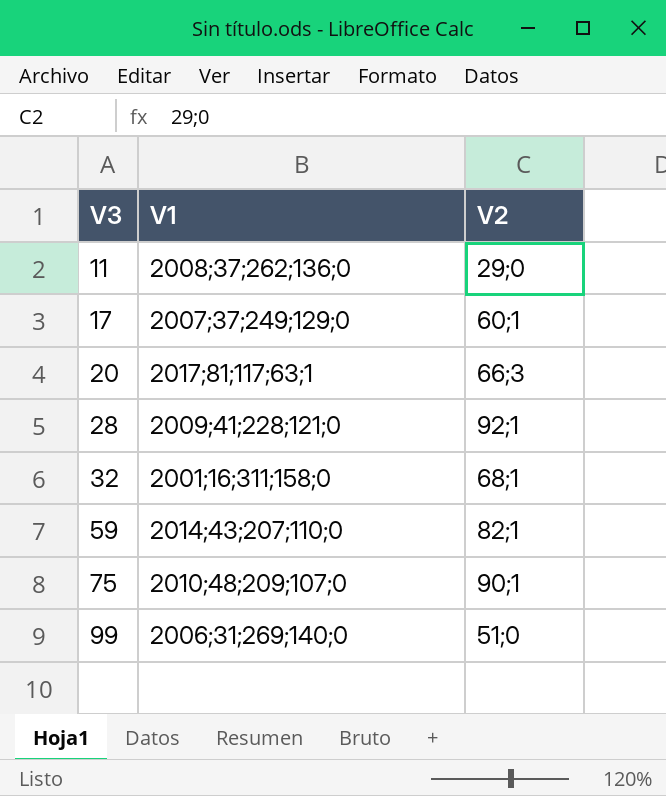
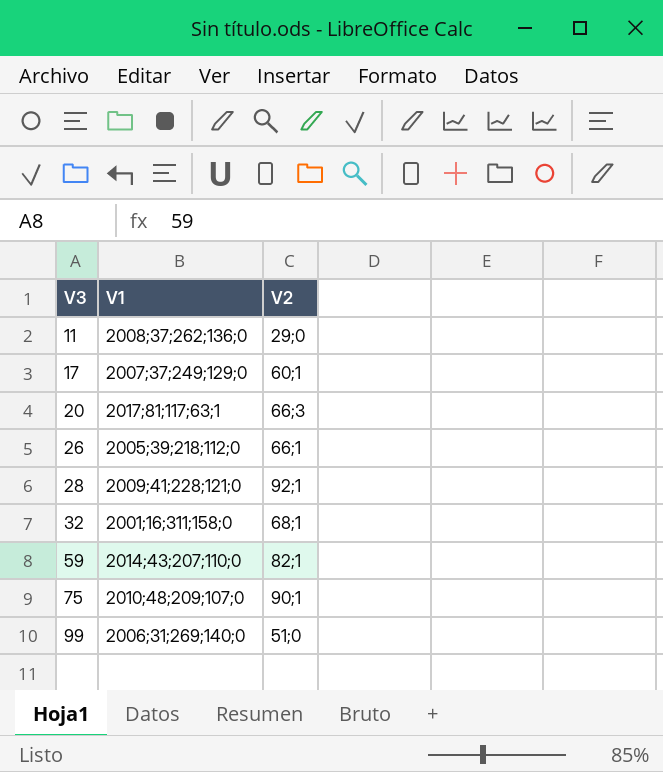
row 26: none -> 2005;39;218;112;0 | 66;1

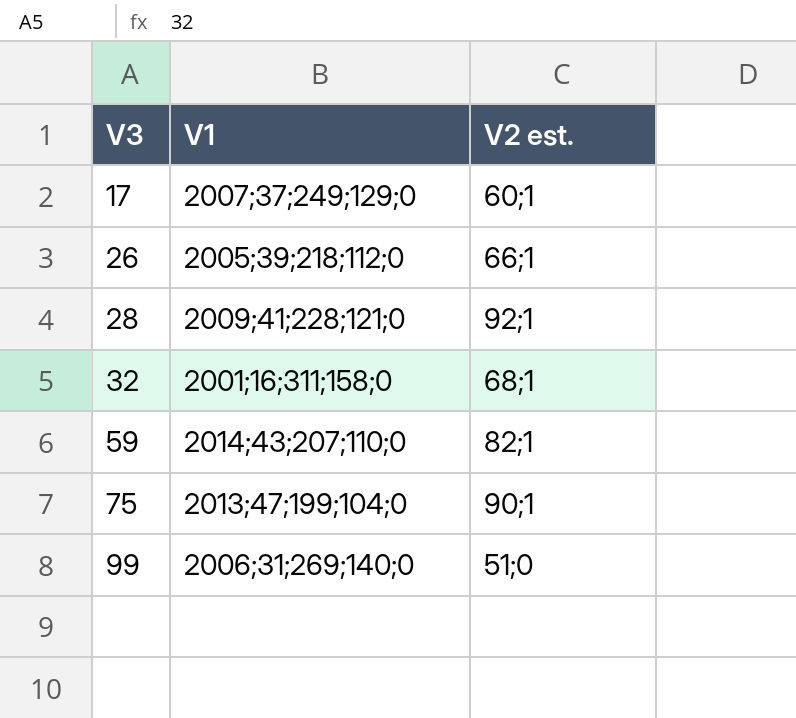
column name: V2 -> V2 est.
row 11: 2008;37;262;136;0 | 29;0 -> none
row 20: 2017;81;117;63;1 | 66;3 -> none
75 | V1: 2010;48;209;107;0 -> 2013;47;199;104;0

